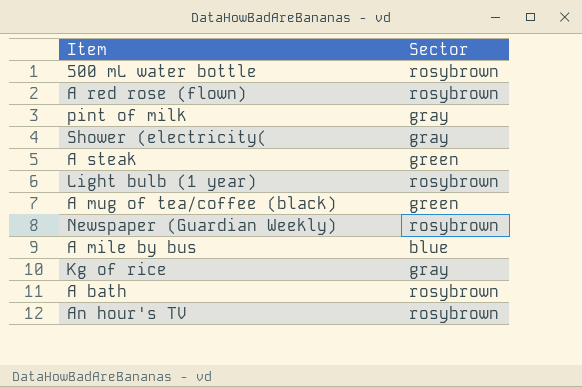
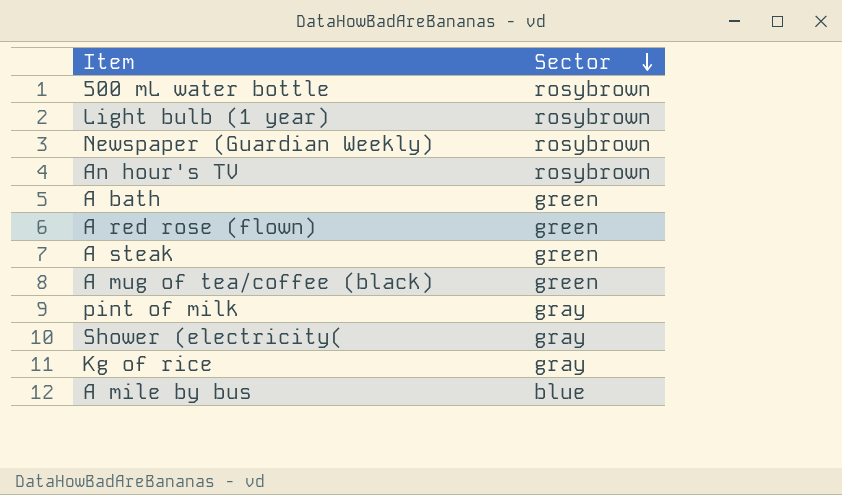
row order: none -> Sector descending
A bath | Sector: rosybrown -> green
A red rose (flown) | Sector: rosybrown -> green

